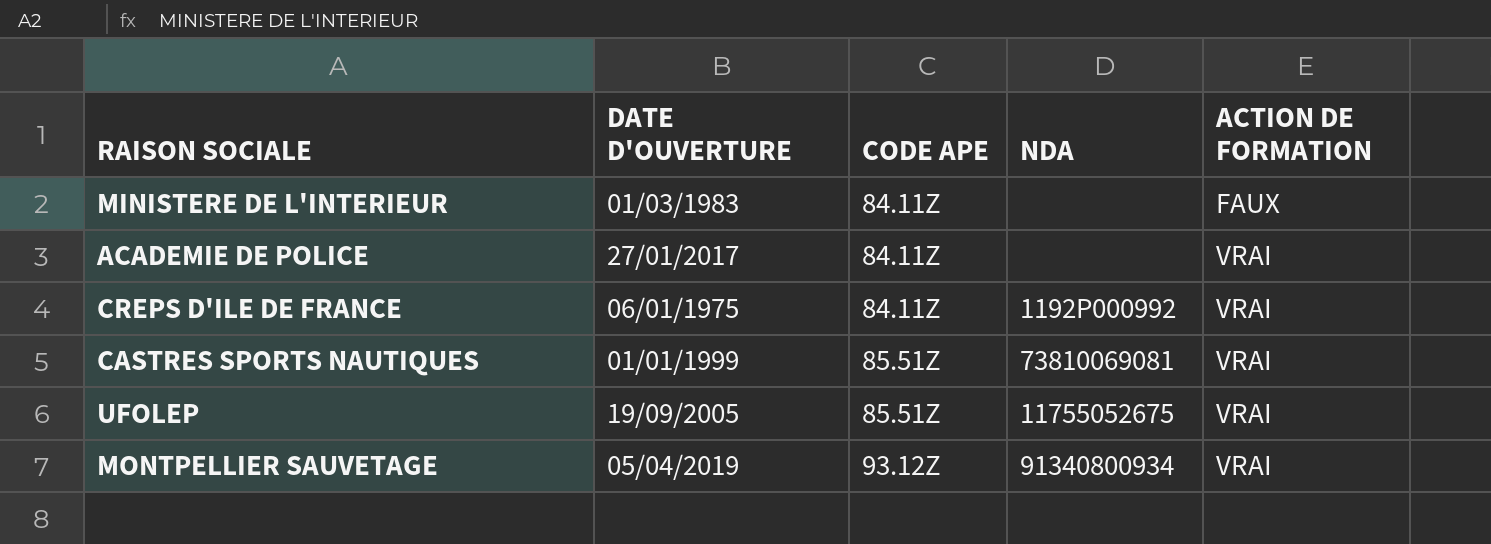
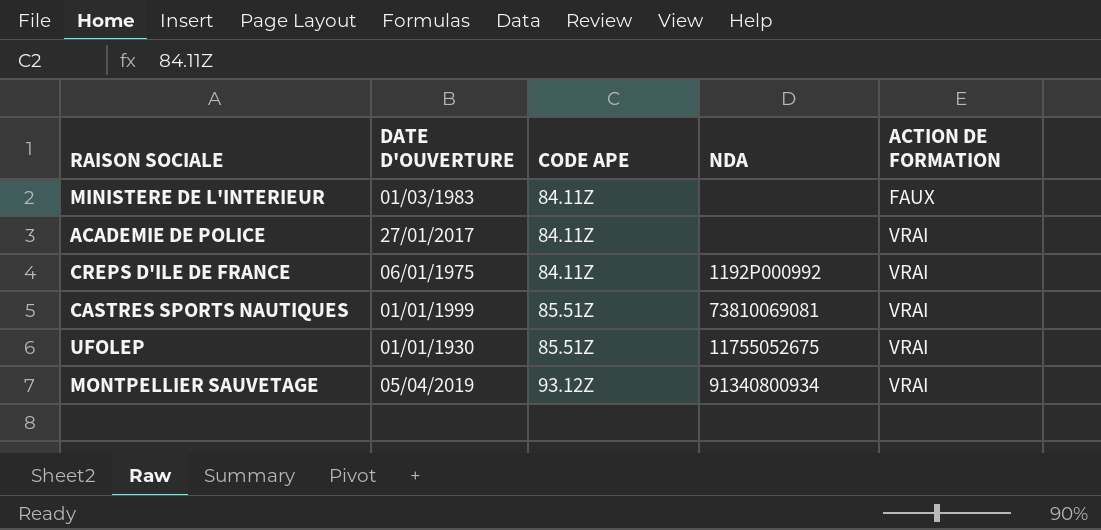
UFOLEP | DATE D'OUVERTURE: 19/09/2005 -> 01/01/1930

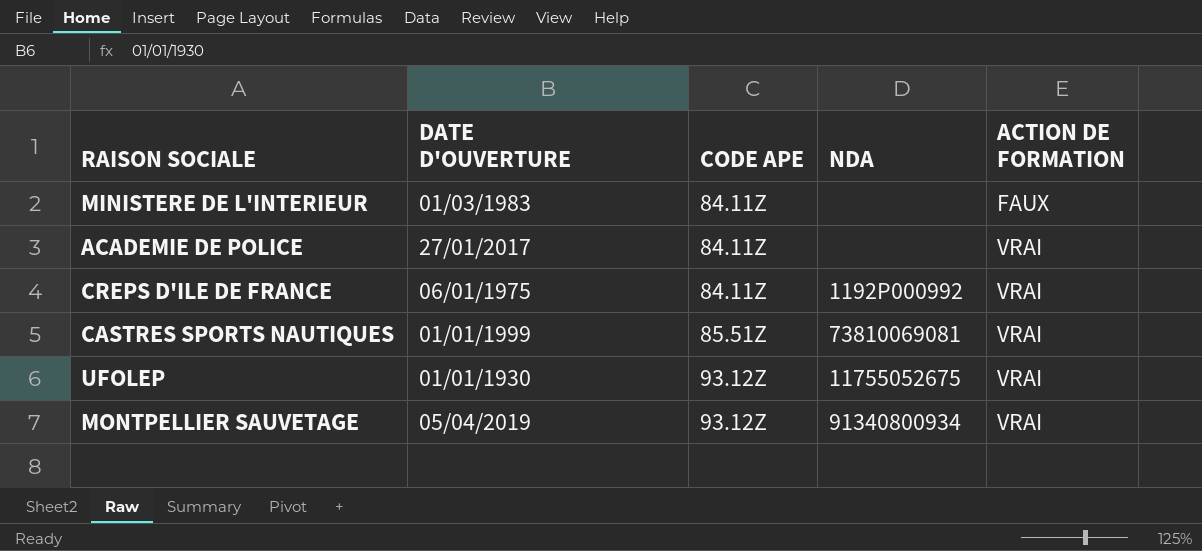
UFOLEP | CODE APE: 85.51Z -> 93.12Z

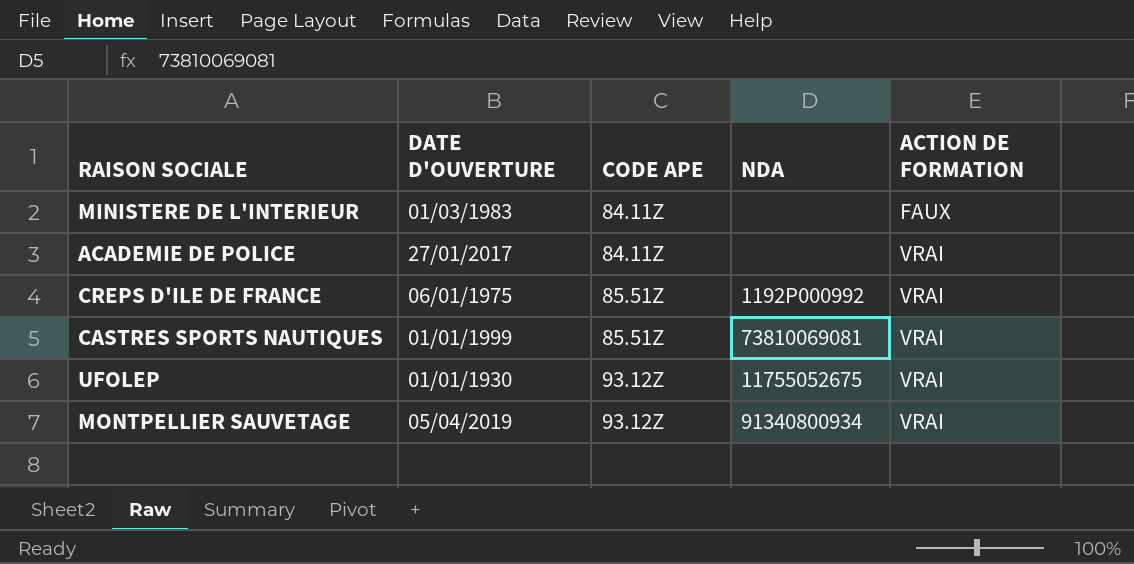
CREPS D'ILE DE FRANCE | CODE APE: 84.11Z -> 85.51Z

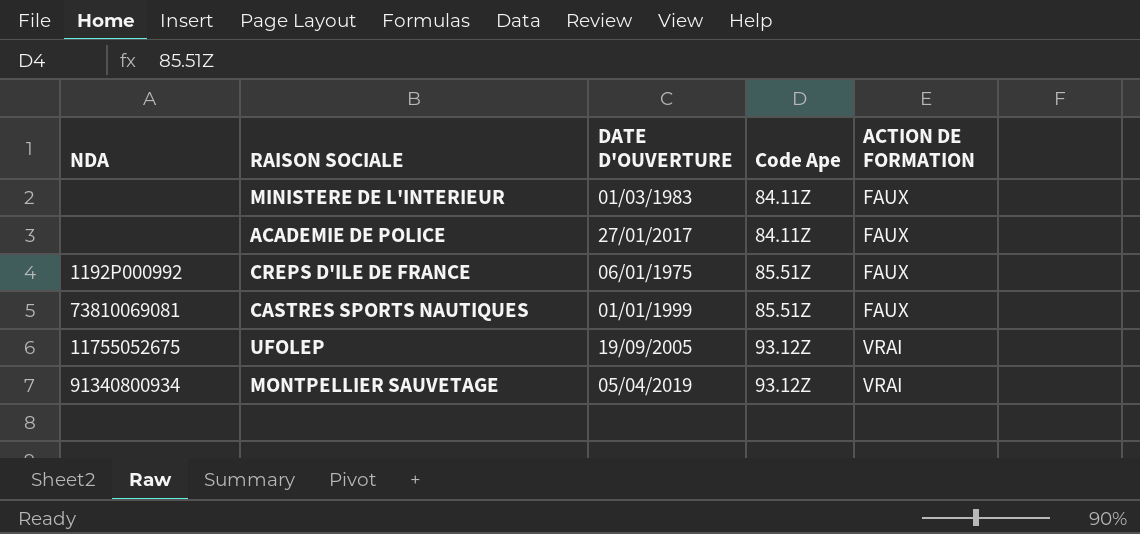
column NDA | position: 4 -> 1
column name: CODE APE -> Code Ape
ACADEMIE DE POLICE | ACTION DE FORMATION: VRAI -> FAUX
CREPS D'ILE DE FRANCE | ACTION DE FORMATION: VRAI -> FAUX
CASTRES SPORTS NAUTIQUES | ACTION DE FORMATION: VRAI -> FAUX
UFOLEP | DATE D'OUVERTURE: 01/01/1930 -> 19/09/2005

